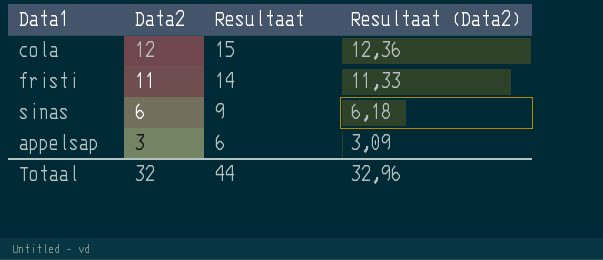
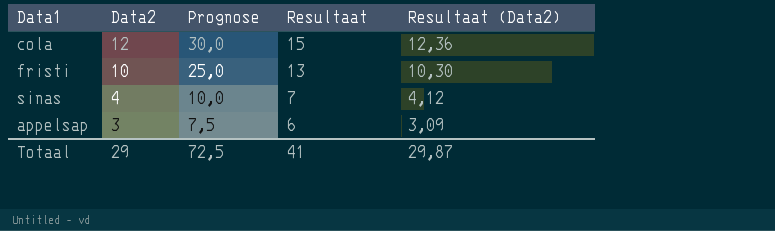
column Prognose | formula: none -> [Data2] * 2,5
fristi | Data2: 11 -> 10
fristi | Resultaat: 14 -> 13
fristi | Resultaat (Data2): 11,33 -> 10,30
sinas | Data2: 6 -> 4
sinas | Resultaat: 9 -> 7
sinas | Resultaat (Data2): 6,18 -> 4,12
Totaal | Data2: 32 -> 29
Totaal | Resultaat: 44 -> 41
Totaal | Resultaat (Data2): 32,96 -> 29,87

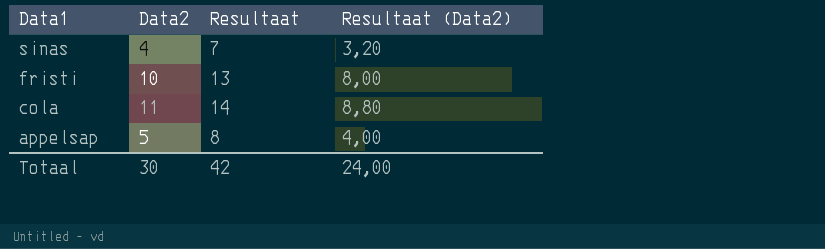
row order: Data2 descending -> Data1 descending
column Prognose | formula: [Data2] * 2,5 -> none
column Resultaat (Data2) | formula: [Data2] * 1,03 -> [Data2] * 0,8
cola | Data2: 12 -> 11
cola | Resultaat: 15 -> 14
appelsap | Data2: 3 -> 5
appelsap | Resultaat: 6 -> 8
Totaal | Data2: 29 -> 30
Totaal | Resultaat: 41 -> 42
Totaal | Resultaat (Data2): 29,87 -> 24,00

